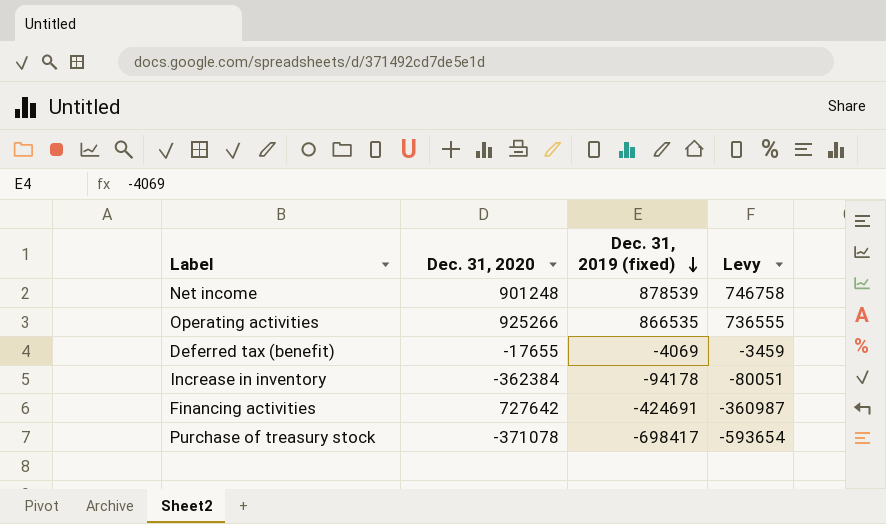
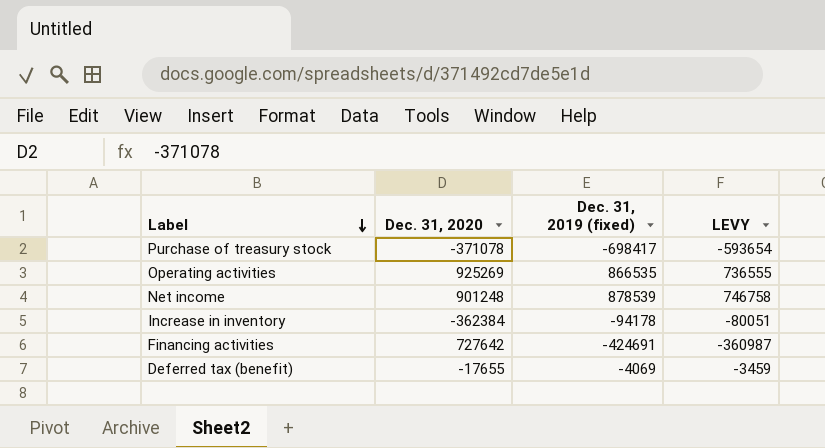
row order: Dec. 31, 2019 (fixed) descending -> Label descending
column name: Levy -> LEVY
Operating activities | Dec. 31, 2020: 925266 -> 925269

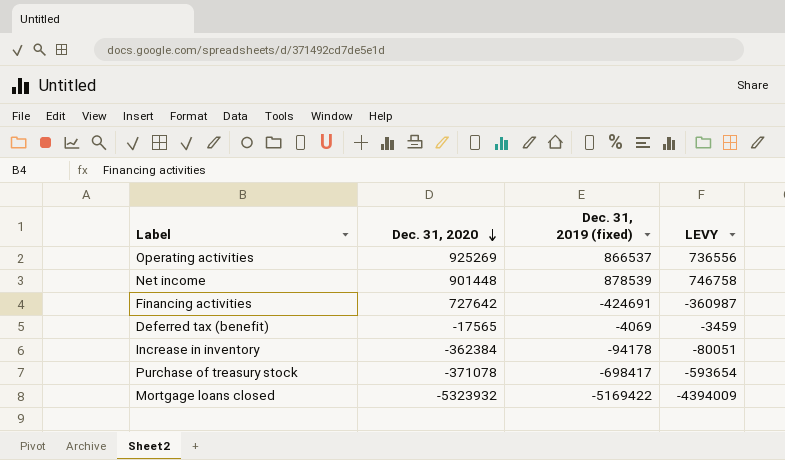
row order: Label descending -> Dec. 31, 2020 descending
Operating activities | Dec. 31, 2019 (fixed): 866535 -> 866537
Operating activities | LEVY: 736555 -> 736556
Net income | Dec. 31, 2020: 901248 -> 901448
Deferred tax (benefit) | Dec. 31, 2020: -17655 -> -17565
row Mortgage loans closed: none -> -5323932 | -5169422 | -4394009

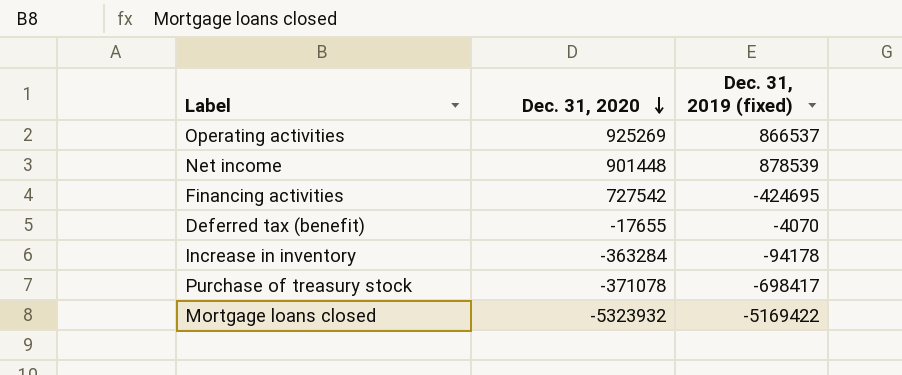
column LEVY | formula: [Dec. 31, 2019 (fixed)] * 0.85 -> none
Financing activities | Dec. 31, 2020: 727642 -> 727542
Financing activities | Dec. 31, 2019 (fixed): -424691 -> -424695
Deferred tax (benefit) | Dec. 31, 2020: -17565 -> -17655
Deferred tax (benefit) | Dec. 31, 2019 (fixed): -4069 -> -4070
Increase in inventory | Dec. 31, 2020: -362384 -> -363284

